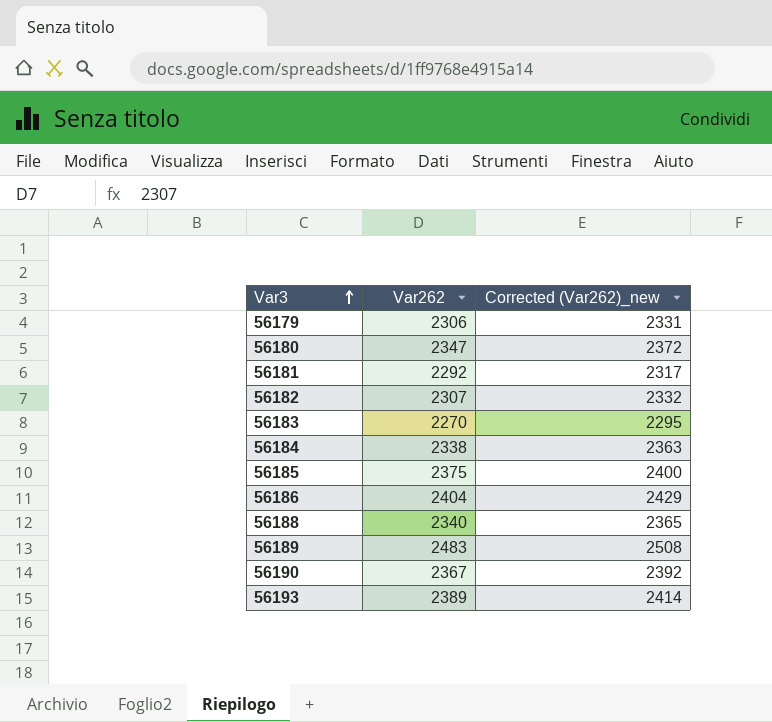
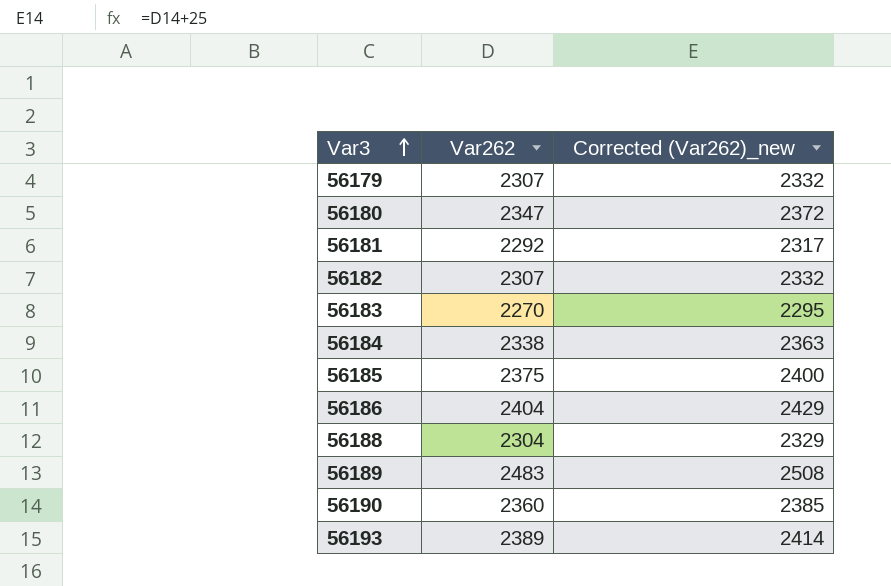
56179 | Var262: 2306 -> 2307
56179 | Corrected (Var262)_new: 2331 -> 2332
56188 | Var262: 2340 -> 2304
56188 | Corrected (Var262)_new: 2365 -> 2329
56190 | Var262: 2367 -> 2360
56190 | Corrected (Var262)_new: 2392 -> 2385

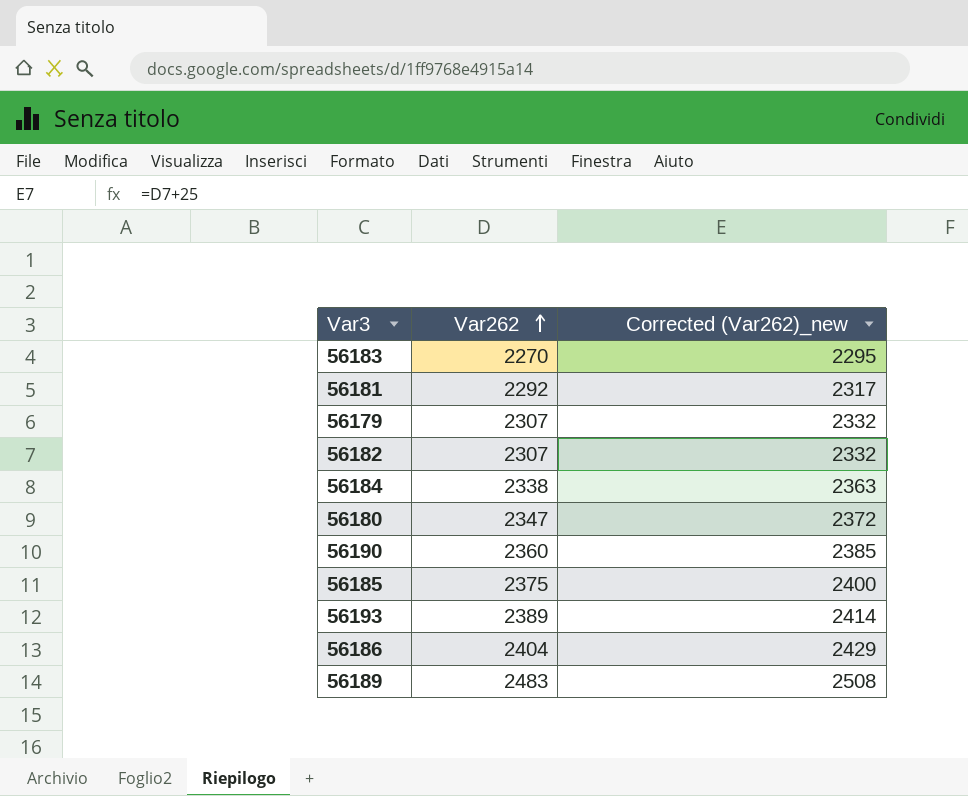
row order: Var3 ascending -> Var262 ascending
row 56188: 2304 | 2329 -> none

